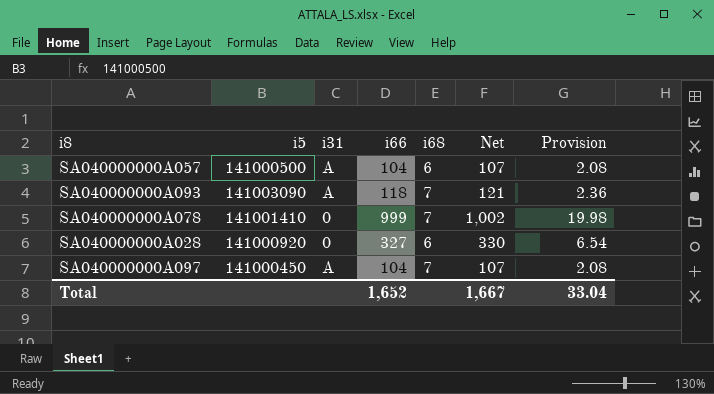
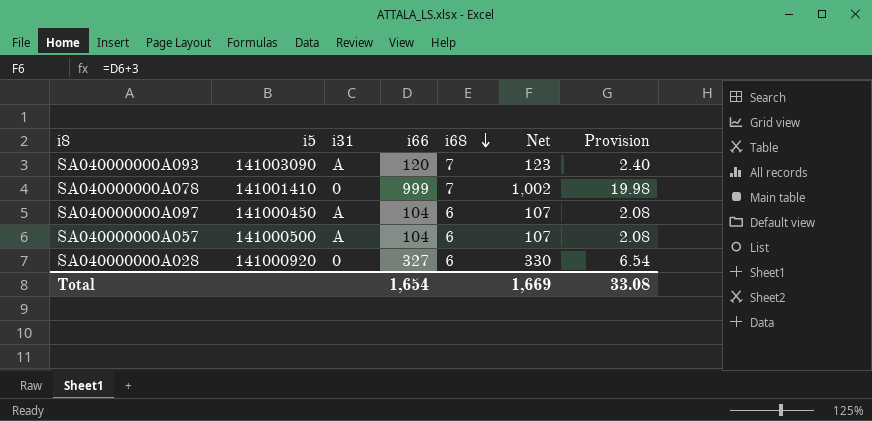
row order: none -> i68 descending
SA040000000A093 | i66: 118 -> 120
SA040000000A093 | Net: 121 -> 123
SA040000000A093 | Provision: 2.36 -> 2.40
SA040000000A097 | i68: 7 -> 6
Total | i66: 1,652 -> 1,654
Total | Net: 1,667 -> 1,669
Total | Provision: 33.04 -> 33.08

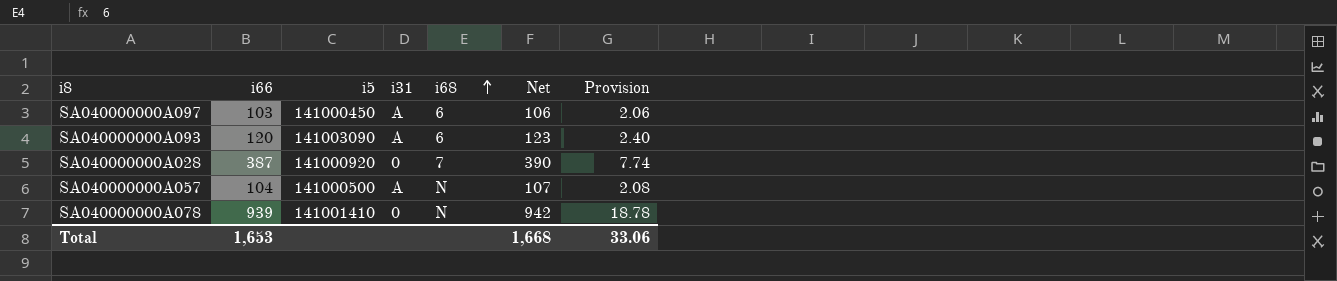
row order: i68 descending -> i68 ascending
column i66 | position: 4 -> 2
SA040000000A097 | i66: 104 -> 103
SA040000000A097 | Net: 107 -> 106
SA040000000A097 | Provision: 2.08 -> 2.06
SA040000000A093 | i68: 7 -> 6
SA040000000A028 | i66: 327 -> 387
SA040000000A028 | i68: 6 -> 7
SA040000000A028 | Net: 330 -> 390
SA040000000A028 | Provision: 6.54 -> 7.74
SA040000000A057 | i68: 6 -> N
SA040000000A078 | i66: 999 -> 939
SA040000000A078 | i68: 7 -> N
SA040000000A078 | Net: 1,002 -> 942
SA040000000A078 | Provision: 19.98 -> 18.78
Total | i66: 1,654 -> 1,653
Total | Net: 1,669 -> 1,668
Total | Provision: 33.08 -> 33.06

